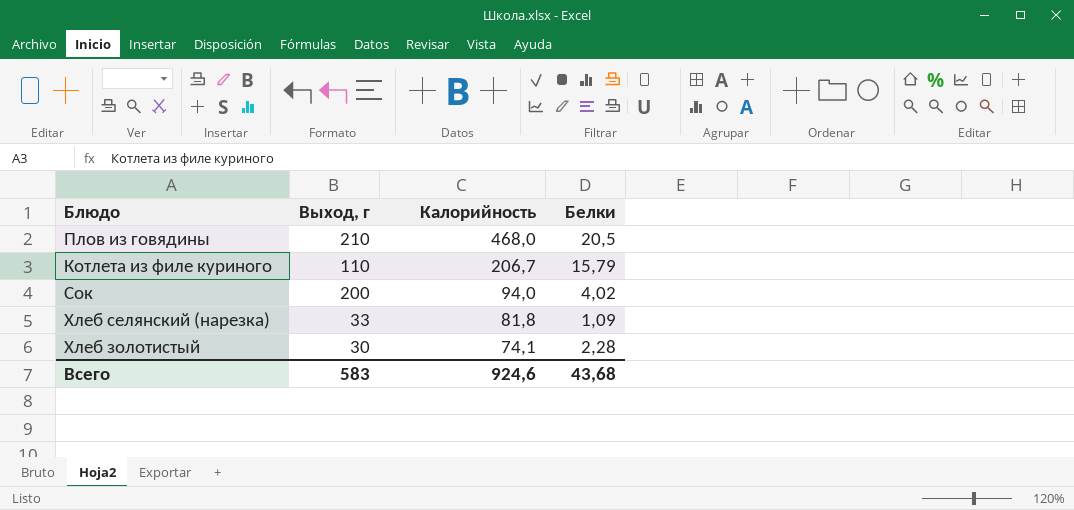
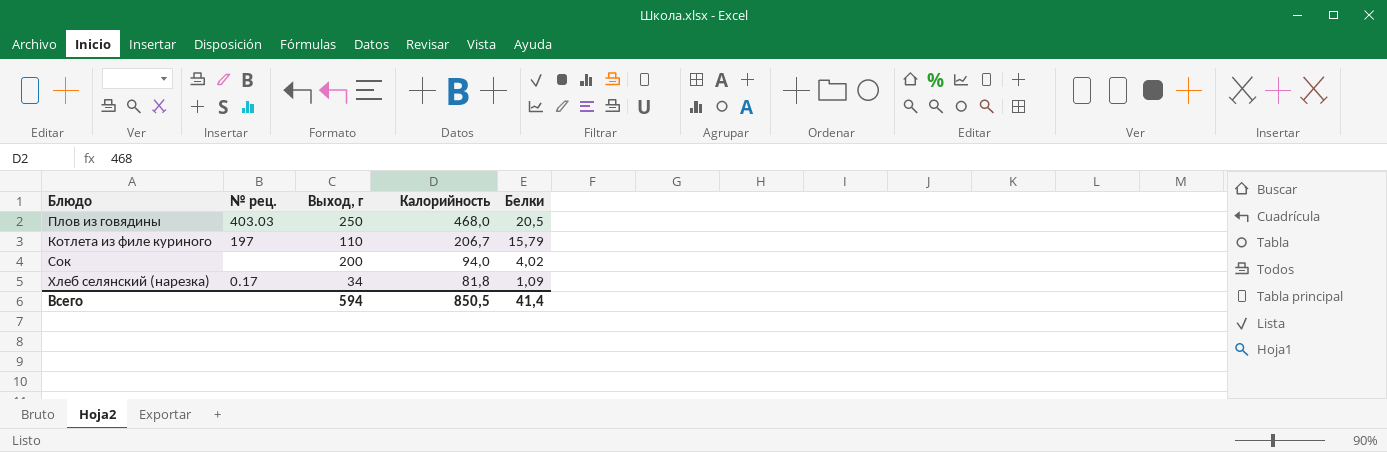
column № рец. | position: none -> 2
row Хлеб золотистый: 30 | 74,1 | 2,28 -> none
Плов из говядины | Выход, г: 210 -> 250
Хлеб селянский (нарезка) | Выход, г: 33 -> 34
Всего | Выход, г: 583 -> 594
Всего | Калорийность: 924,6 -> 850,5
Всего | Белки: 43,68 -> 41,4

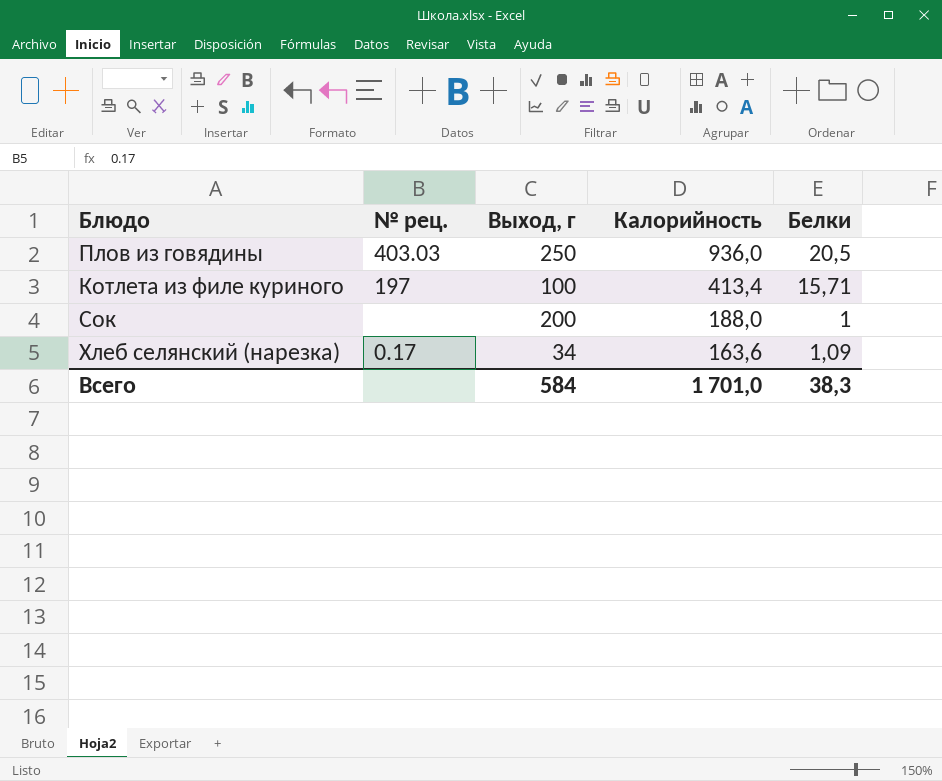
Плов из говядины | Калорийность: 468,0 -> 936,0
Котлета из филе куриного | Выход, г: 110 -> 100
Котлета из филе куриного | Калорийность: 206,7 -> 413,4
Котлета из филе куриного | Белки: 15,79 -> 15,71
Сок | Калорийность: 94,0 -> 188,0
Сок | Белки: 4,02 -> 1
Хлеб селянский (нарезка) | Калорийность: 81,8 -> 163,6
Всего | Выход, г: 594 -> 584
Всего | Калорийность: 850,5 -> 1 701,0
Всего | Белки: 41,4 -> 38,3

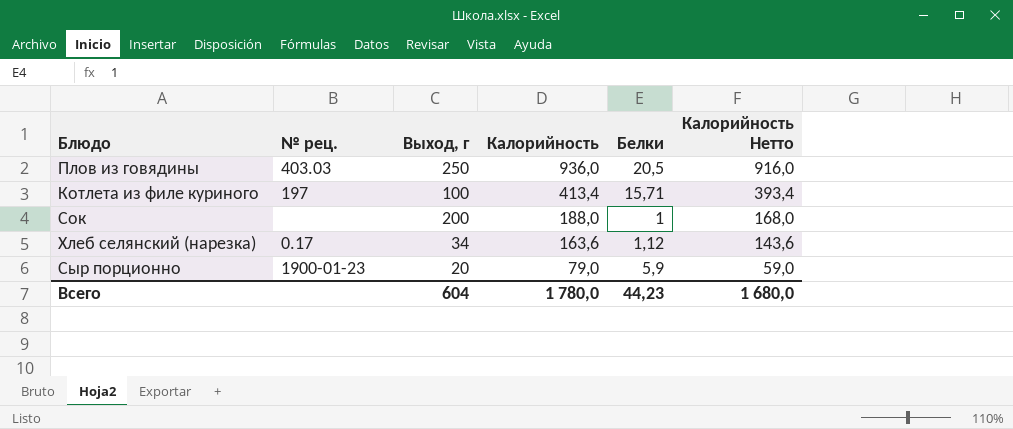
column Калорийность Нетто | formula: none -> [Калорийность] - 20
Хлеб селянский (нарезка) | Белки: 1,09 -> 1,12
row Сыр порционно: none -> 1900-01-23 | 20 | 79,0 | 5,9 | 59,0
Всего | Выход, г: 584 -> 604
Всего | Калорийность: 1 701,0 -> 1 780,0
Всего | Белки: 38,3 -> 44,23

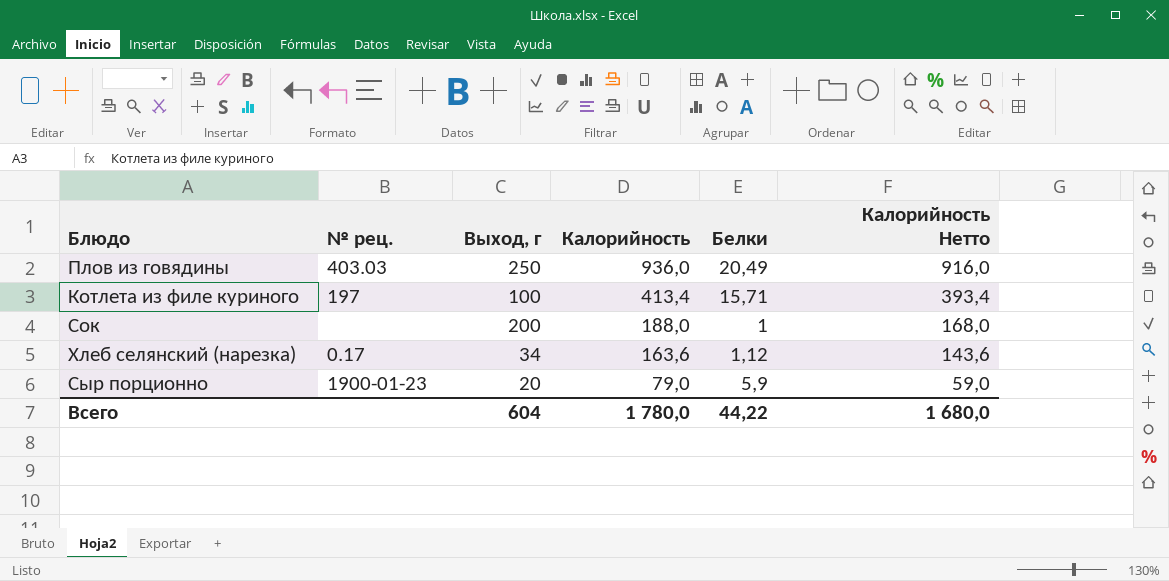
Плов из говядины | Белки: 20,5 -> 20,49
Всего | Белки: 44,23 -> 44,22

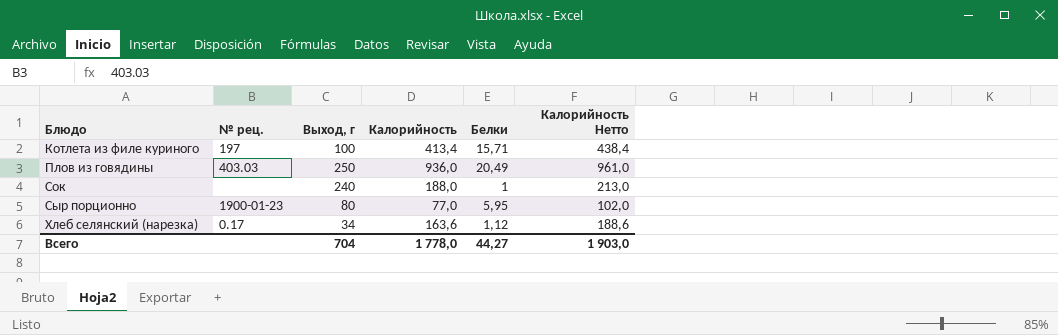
row order: Калорийность descending -> Блюдо ascending
column Калорийность Нетто | formula: [Калорийность] - 20 -> [Калорийность] + 25
Сок | Выход, г: 200 -> 240
Сыр порционно | Выход, г: 20 -> 80
Сыр порционно | Калорийность: 79,0 -> 77,0
Сыр порционно | Белки: 5,9 -> 5,95
Всего | Выход, г: 604 -> 704
Всего | Калорийность: 1 780,0 -> 1 778,0
Всего | Белки: 44,22 -> 44,27
Всего | Калорийность Нетто: 1 680,0 -> 1 903,0

